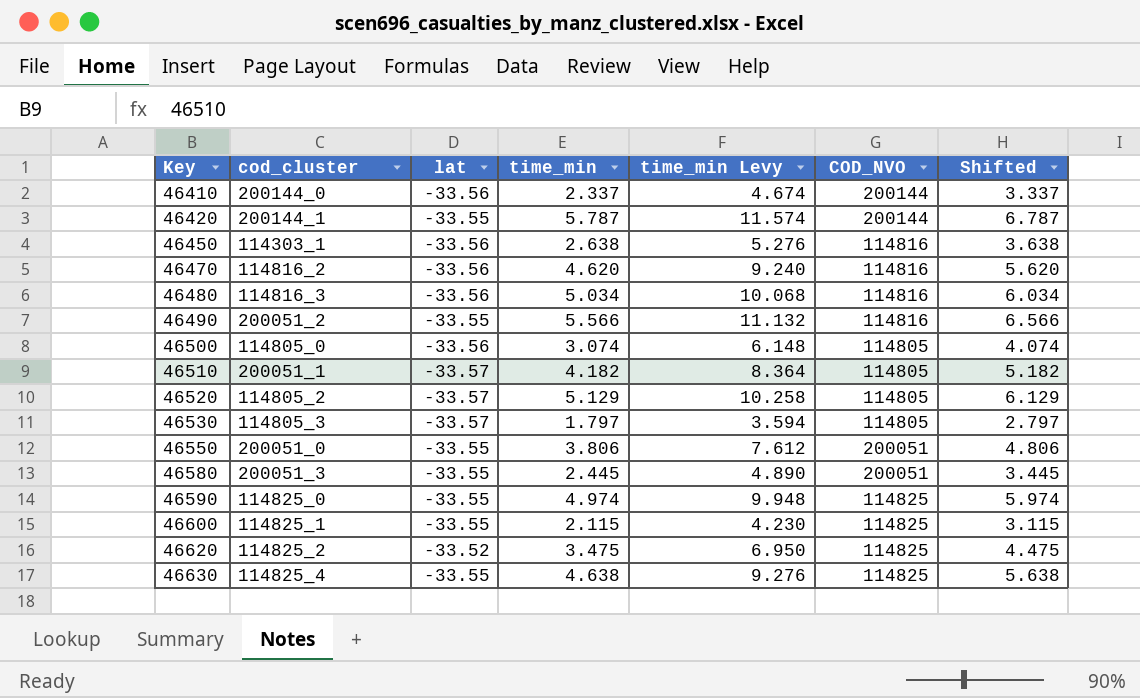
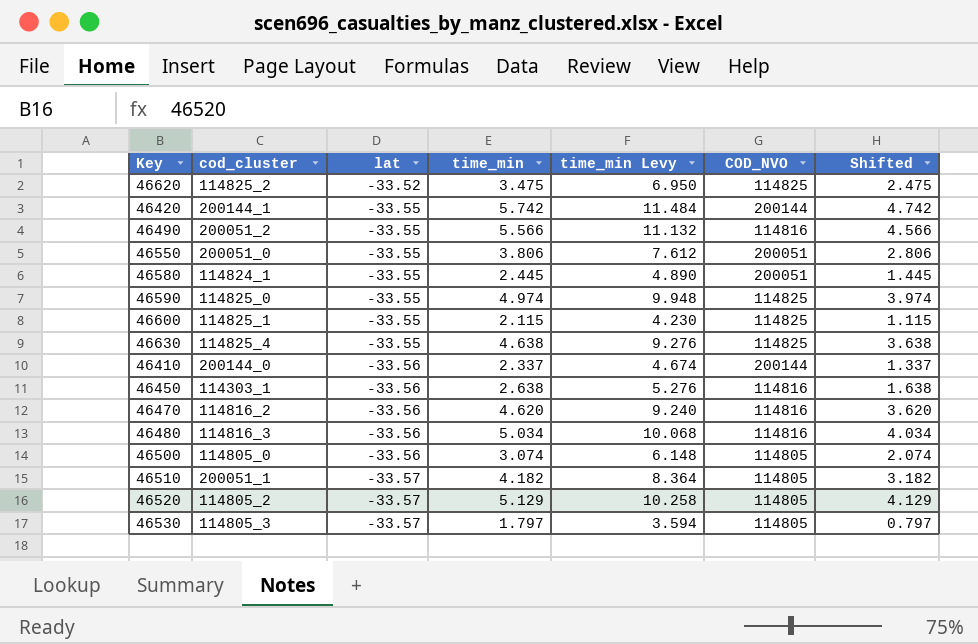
row order: Key ascending -> lat descending
column Shifted | formula: [time_min] + 1 -> [time_min] - 1
46420 | time_min: 5.787 -> 5.742
46420 | time_min Levy: 11.574 -> 11.484
46580 | cod_cluster: 200051_3 -> 114824_1

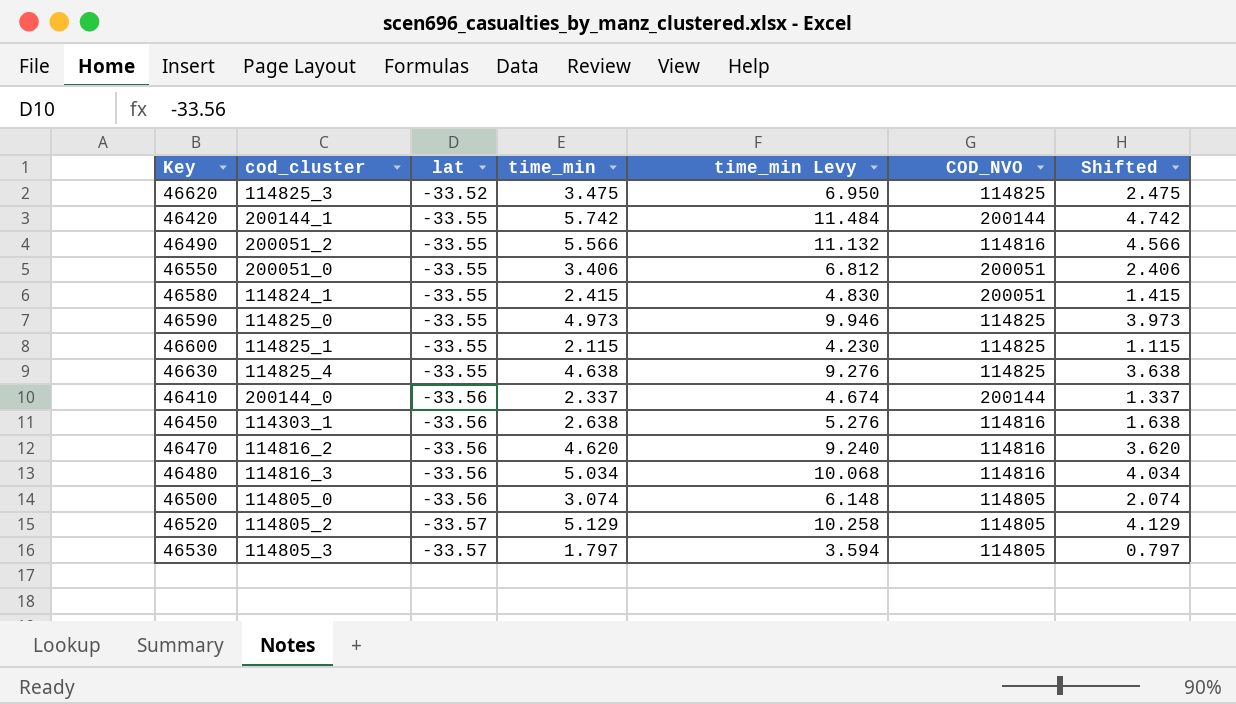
row 46510: 200051_1 | -33.57 | 4.182 | 8.364 | 114805 | 3.182 -> none
46620 | cod_cluster: 114825_2 -> 114825_3
46550 | time_min: 3.806 -> 3.406
46550 | time_min Levy: 7.612 -> 6.812
46550 | Shifted: 2.806 -> 2.406
46580 | time_min: 2.445 -> 2.415
46580 | time_min Levy: 4.890 -> 4.830
46580 | Shifted: 1.445 -> 1.415
46590 | time_min: 4.974 -> 4.973
46590 | time_min Levy: 9.948 -> 9.946
46590 | Shifted: 3.974 -> 3.973

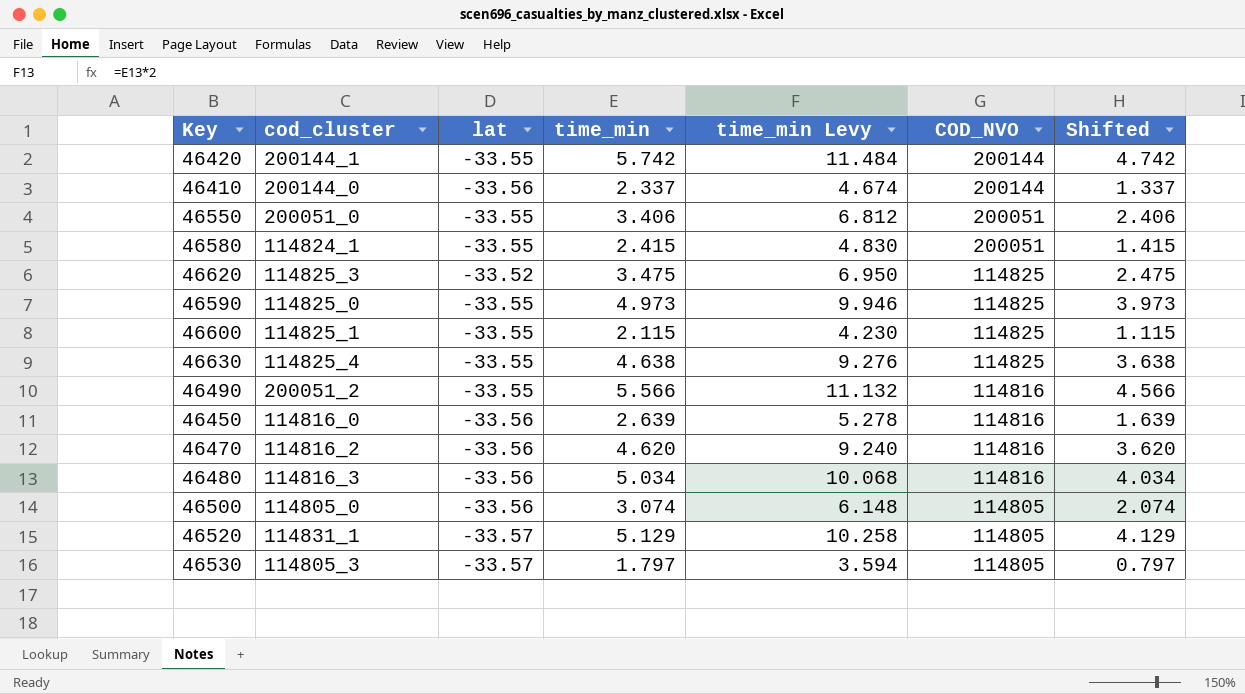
row order: lat descending -> COD_NVO descending
46450 | cod_cluster: 114303_1 -> 114816_0
46450 | time_min: 2.638 -> 2.639
46450 | time_min Levy: 5.276 -> 5.278
46450 | Shifted: 1.638 -> 1.639
46520 | cod_cluster: 114805_2 -> 114831_1

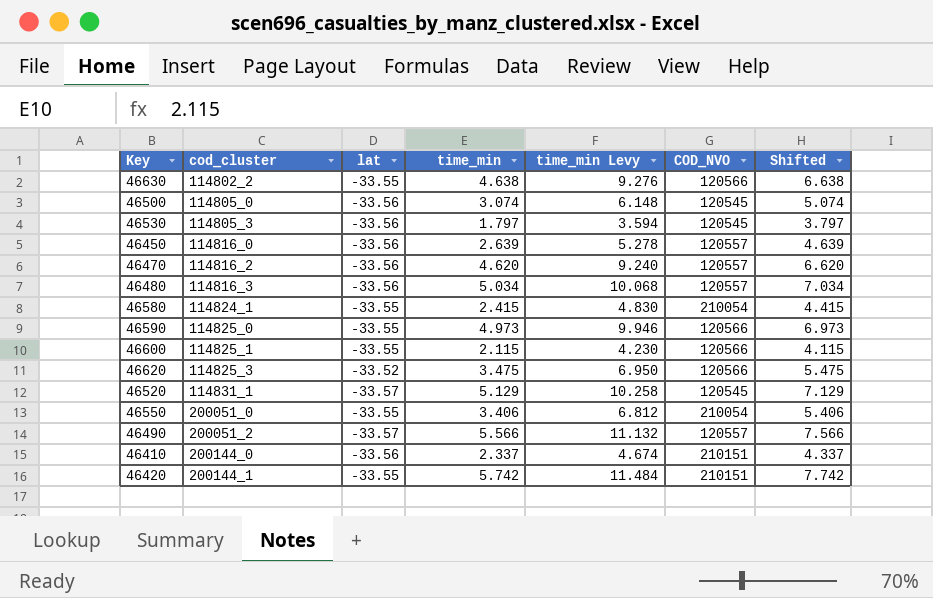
row order: COD_NVO descending -> cod_cluster ascending
column Shifted | formula: [time_min] - 1 -> [time_min] + 2
46630 | cod_cluster: 114825_4 -> 114802_2
46630 | COD_NVO: 114825 -> 120566
46500 | COD_NVO: 114805 -> 120545
46530 | lat: -33.57 -> -33.56
46530 | COD_NVO: 114805 -> 120545
46450 | COD_NVO: 114816 -> 120557
46470 | COD_NVO: 114816 -> 120557
46480 | COD_NVO: 114816 -> 120557
46580 | COD_NVO: 200051 -> 210054
46590 | COD_NVO: 114825 -> 120566
46600 | COD_NVO: 114825 -> 120566
46620 | COD_NVO: 114825 -> 120566
46520 | COD_NVO: 114805 -> 120545
46550 | COD_NVO: 200051 -> 210054
46490 | lat: -33.55 -> -33.57
46490 | COD_NVO: 114816 -> 120557
46410 | COD_NVO: 200144 -> 210151
46420 | COD_NVO: 200144 -> 210151

